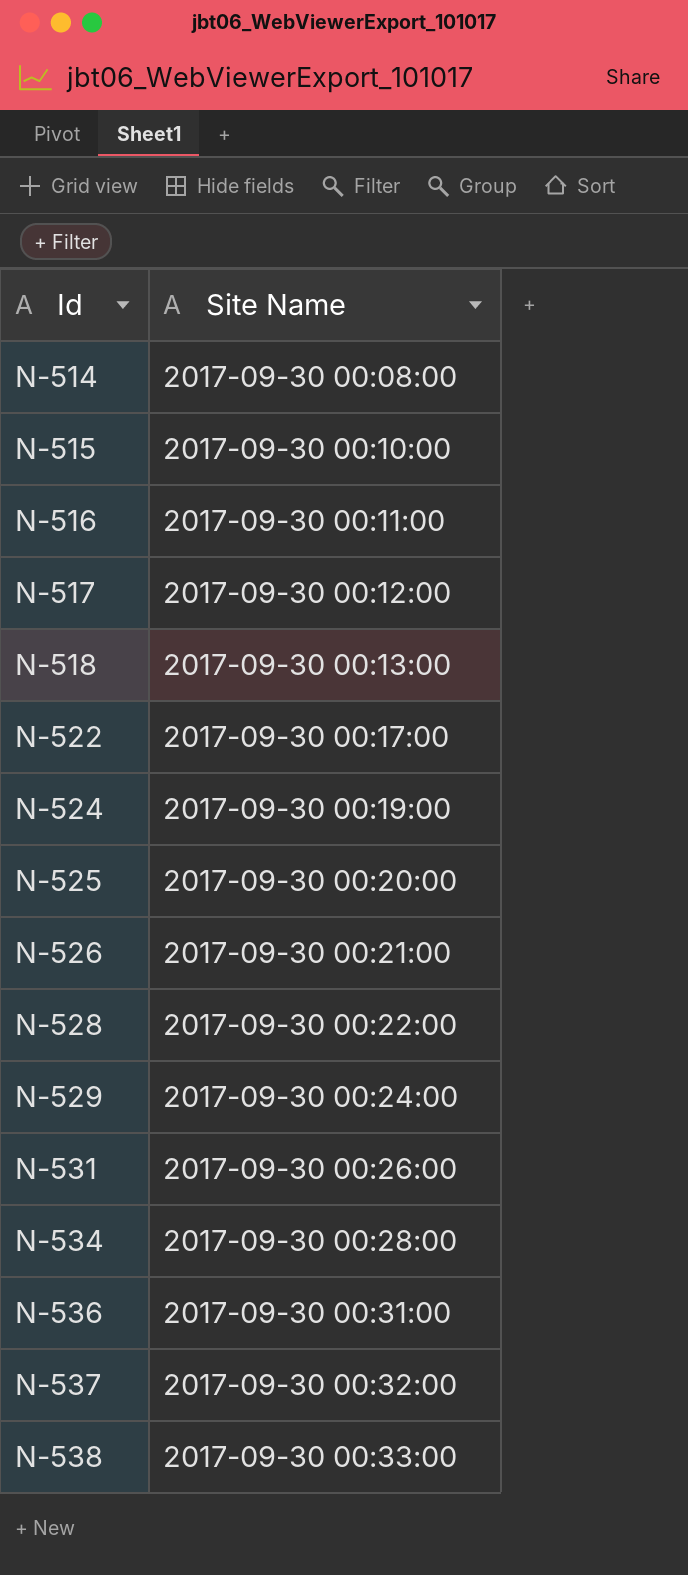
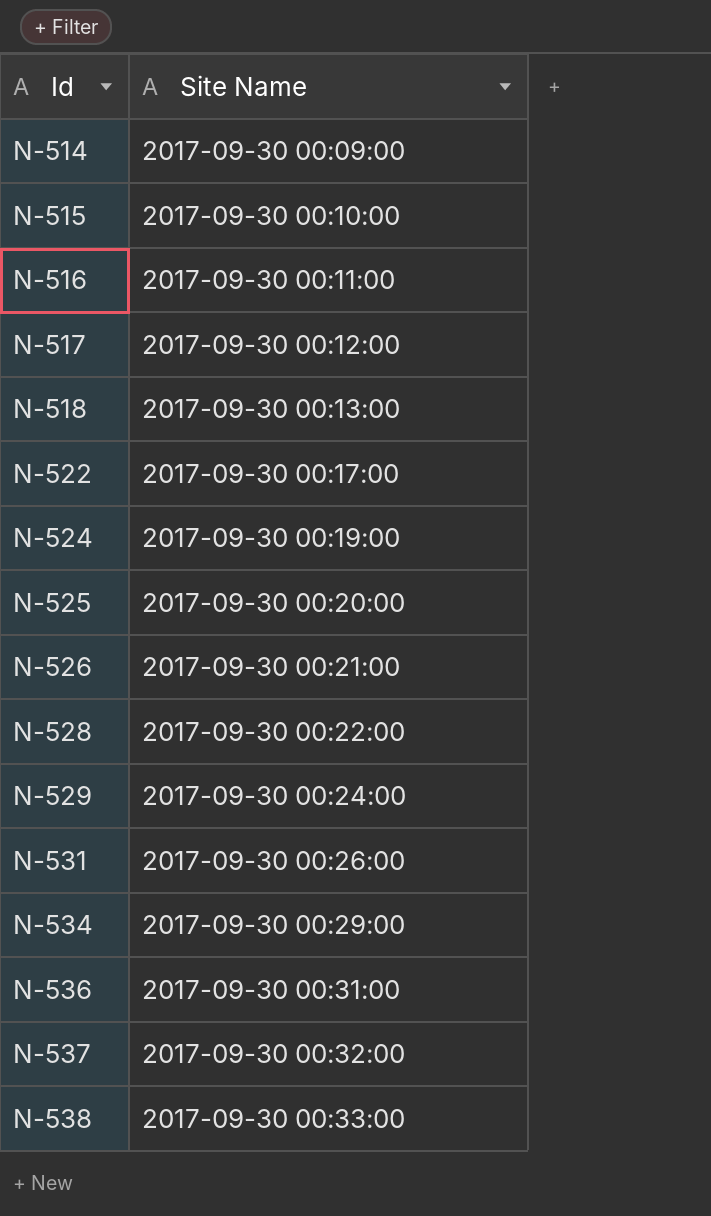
N-514 | Site Name: 2017-09-30 00:08:00 -> 2017-09-30 00:09:00
N-534 | Site Name: 2017-09-30 00:28:00 -> 2017-09-30 00:29:00

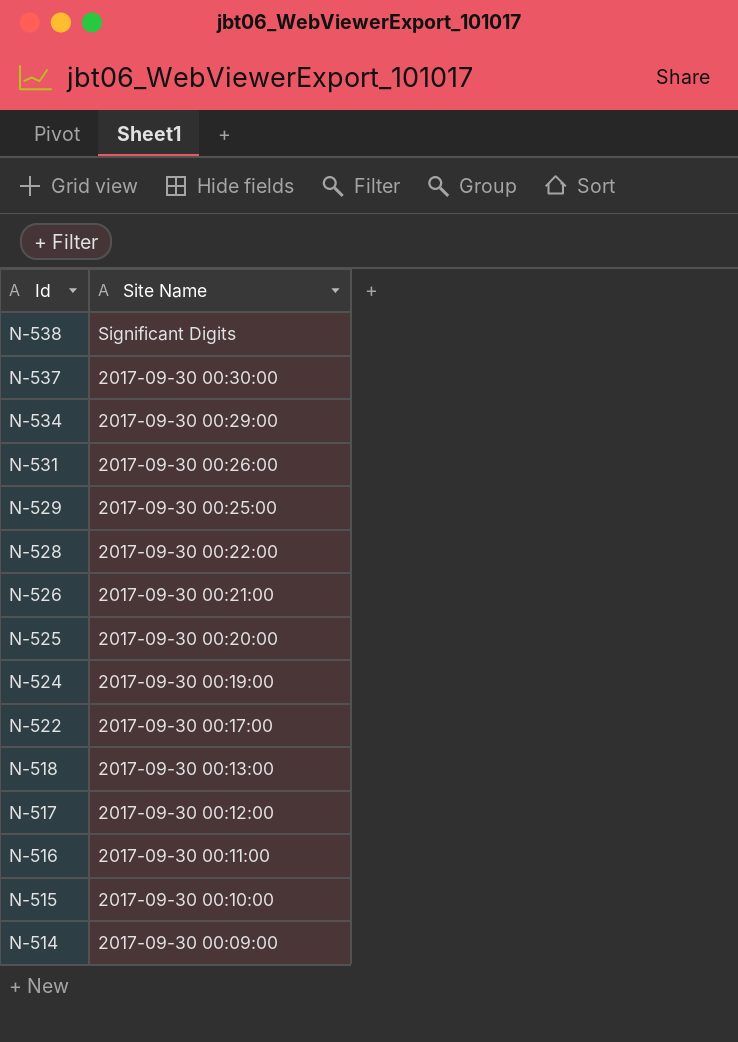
row order: Id ascending -> Id descending
row N-536: 2017-09-30 00:31:00 -> none
N-538 | Site Name: 2017-09-30 00:33:00 -> Significant Digits
N-537 | Site Name: 2017-09-30 00:32:00 -> 2017-09-30 00:30:00
N-529 | Site Name: 2017-09-30 00:24:00 -> 2017-09-30 00:25:00

